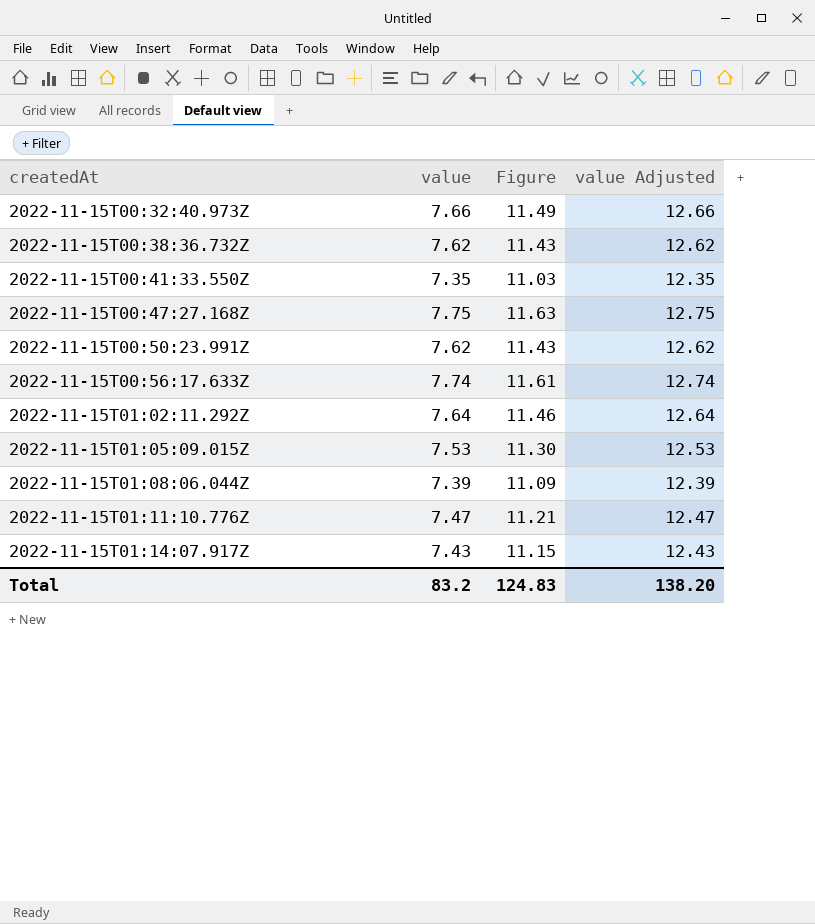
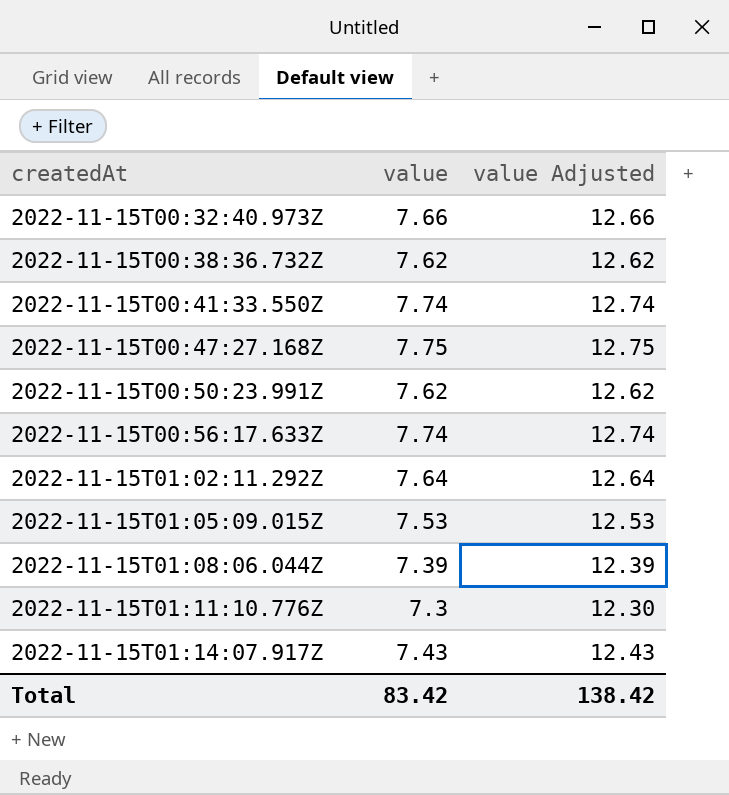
column Figure | formula: [value] * 1.5 -> none
2022-11-15T00:41:33.550Z | value: 7.35 -> 7.74
2022-11-15T00:41:33.550Z | value Adjusted: 12.35 -> 12.74
2022-11-15T01:11:10.776Z | value: 7.47 -> 7.3
2022-11-15T01:11:10.776Z | value Adjusted: 12.47 -> 12.30
Total | value: 83.2 -> 83.42
Total | value Adjusted: 138.20 -> 138.42

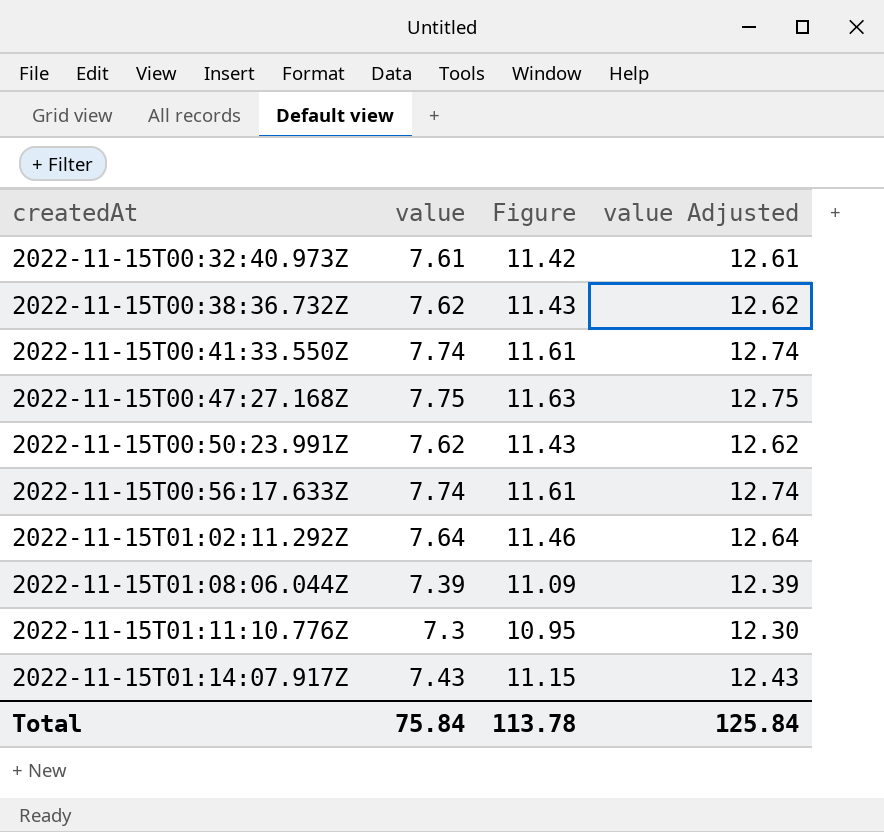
column Figure | formula: none -> [value] * 1.5
row 2022-11-15T01:05:09.015Z: 7.53 | 12.53 -> none
2022-11-15T00:32:40.973Z | value: 7.66 -> 7.61
2022-11-15T00:32:40.973Z | value Adjusted: 12.66 -> 12.61
Total | value: 83.42 -> 75.84
Total | value Adjusted: 138.42 -> 125.84

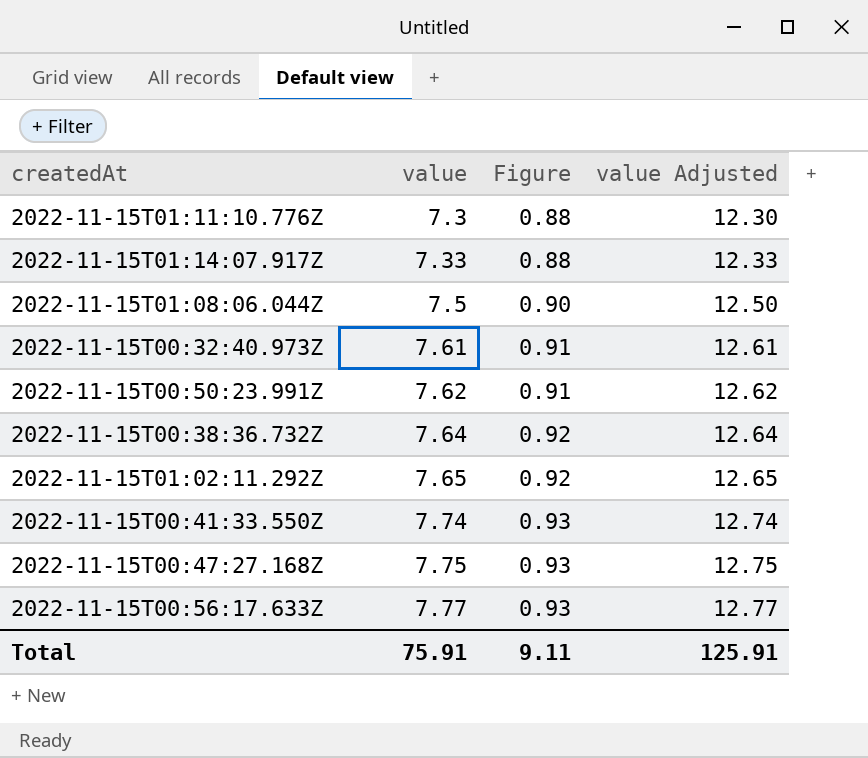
row order: createdAt ascending -> value ascending
column Figure | formula: [value] * 1.5 -> [value] * 0.12
2022-11-15T01:14:07.917Z | value: 7.43 -> 7.33
2022-11-15T01:14:07.917Z | value Adjusted: 12.43 -> 12.33
2022-11-15T01:08:06.044Z | value: 7.39 -> 7.5
2022-11-15T01:08:06.044Z | value Adjusted: 12.39 -> 12.50
2022-11-15T00:38:36.732Z | value: 7.62 -> 7.64
2022-11-15T00:38:36.732Z | value Adjusted: 12.62 -> 12.64
2022-11-15T01:02:11.292Z | value: 7.64 -> 7.65
2022-11-15T01:02:11.292Z | value Adjusted: 12.64 -> 12.65
2022-11-15T00:56:17.633Z | value: 7.74 -> 7.77
2022-11-15T00:56:17.633Z | value Adjusted: 12.74 -> 12.77
Total | value: 75.84 -> 75.91
Total | Figure: 113.78 -> 9.11
Total | value Adjusted: 125.84 -> 125.91

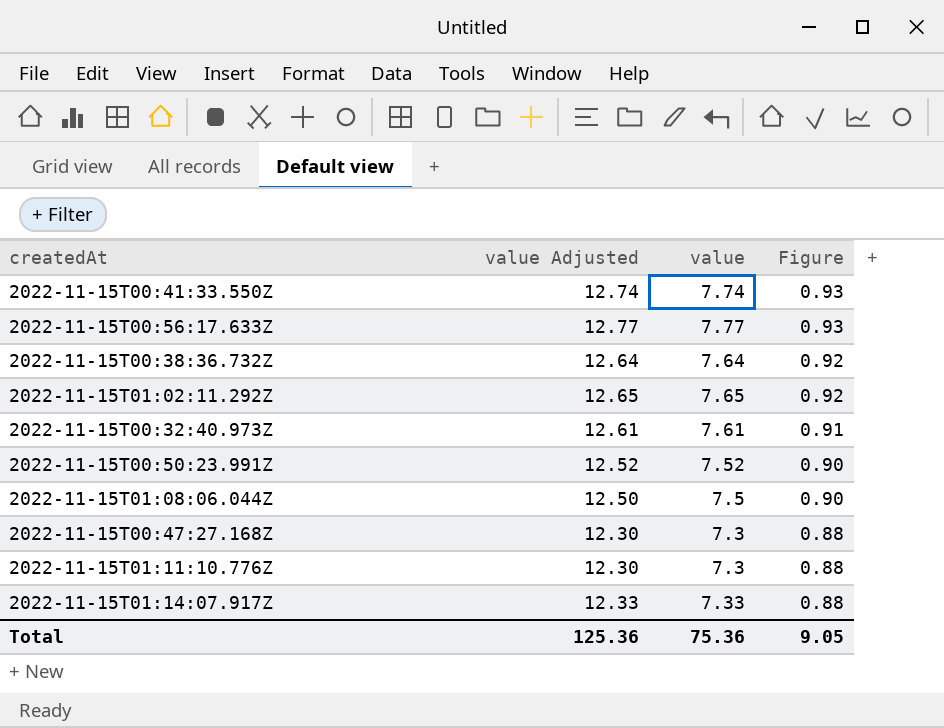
row order: value ascending -> Figure descending
column value Adjusted | position: 4 -> 2
2022-11-15T00:50:23.991Z | value Adjusted: 12.62 -> 12.52
2022-11-15T00:50:23.991Z | value: 7.62 -> 7.52
2022-11-15T00:50:23.991Z | Figure: 0.91 -> 0.90
2022-11-15T00:47:27.168Z | value Adjusted: 12.75 -> 12.30
2022-11-15T00:47:27.168Z | value: 7.75 -> 7.3
2022-11-15T00:47:27.168Z | Figure: 0.93 -> 0.88
Total | value Adjusted: 125.91 -> 125.36
Total | value: 75.91 -> 75.36
Total | Figure: 9.11 -> 9.05

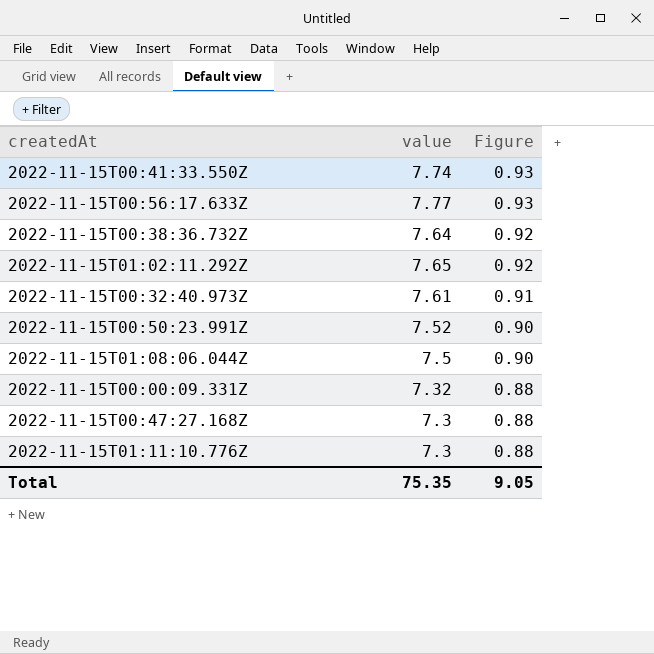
column value Adjusted | formula: [value] + 5 -> none
row 2022-11-15T01:14:07.917Z: 12.33 | 7.33 | 0.88 -> none
row 2022-11-15T00:00:09.331Z: none -> 7.32 | 0.88
Total | value: 75.36 -> 75.35

